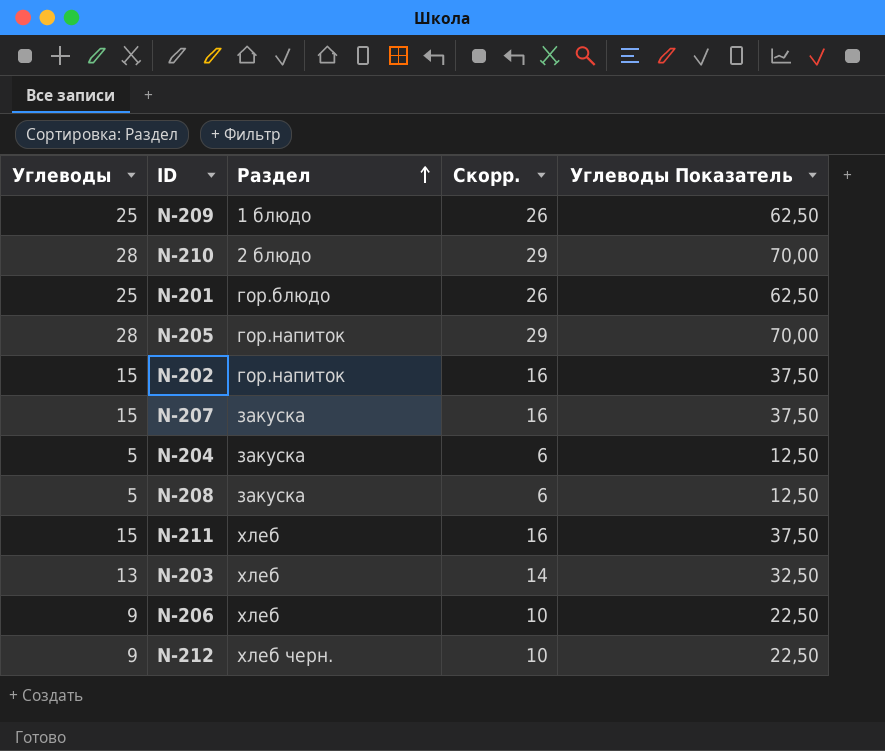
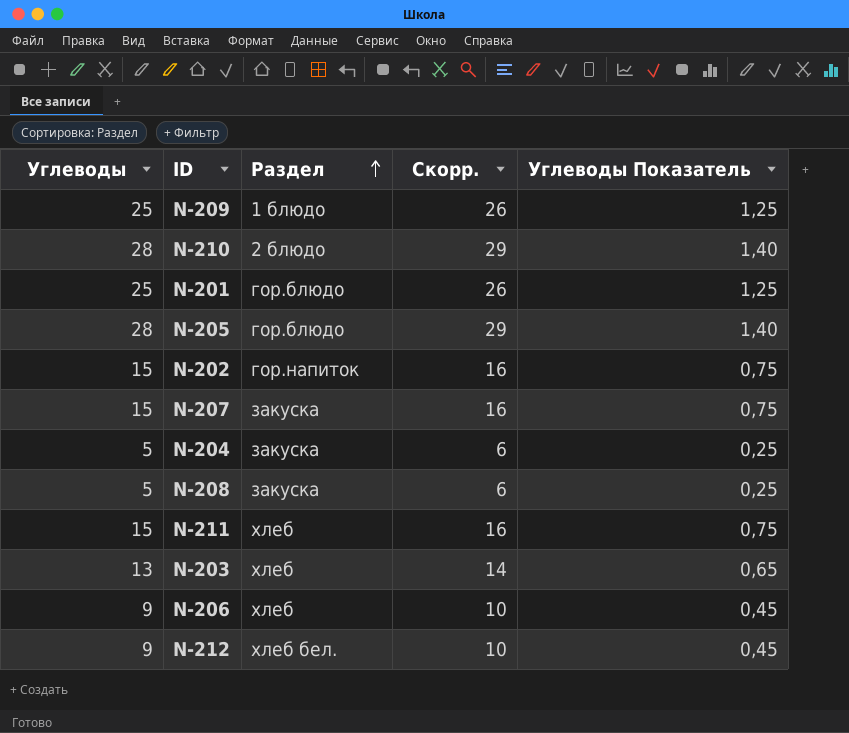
column Углеводы Показатель | formula: [Углеводы] * 2,5 -> [Углеводы] * 0,05
N-205 | Раздел: гор.напиток -> гор.блюдо
N-212 | Раздел: хлеб черн. -> хлеб бел.

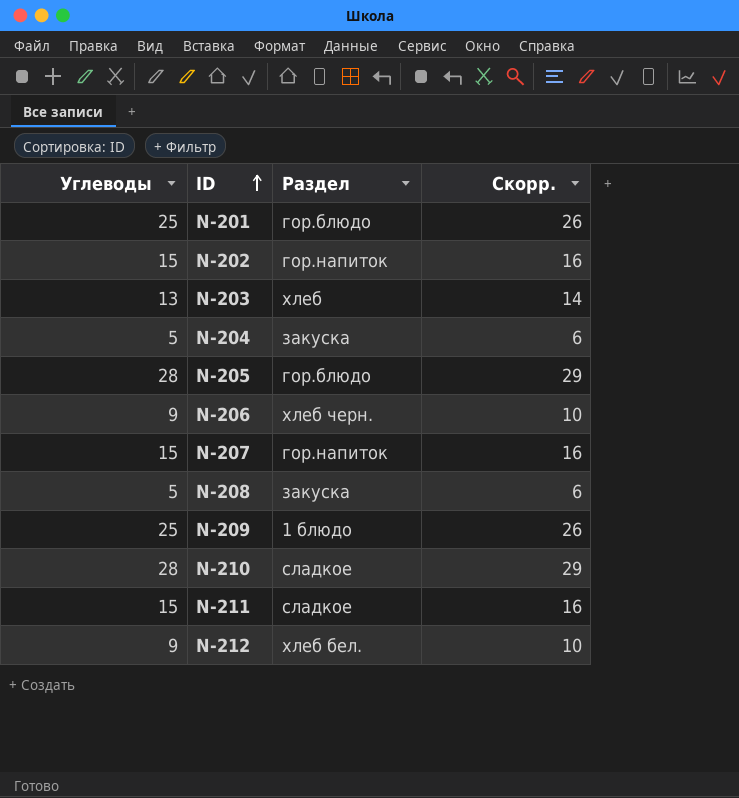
row order: Раздел ascending -> ID ascending
column Углеводы Показатель | formula: [Углеводы] * 0,05 -> none
N-206 | Раздел: хлеб -> хлеб черн.
N-207 | Раздел: закуска -> гор.напиток
N-210 | Раздел: 2 блюдо -> сладкое
N-211 | Раздел: хлеб -> сладкое

